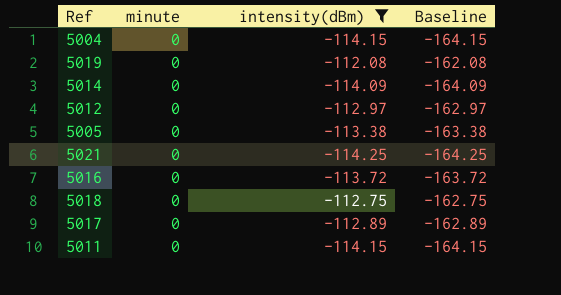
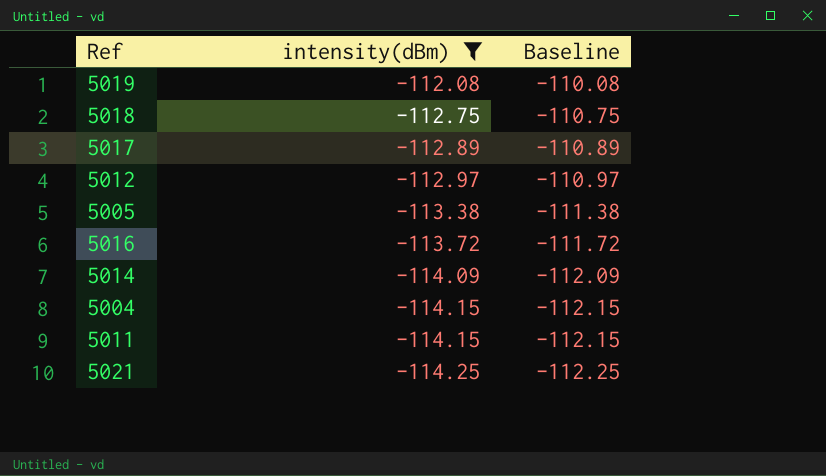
row order: none -> intensity(dBm) descending
column minute | position: 2 -> none
column Baseline | formula: [intensity(dBm)] - 50 -> [intensity(dBm)] + 2

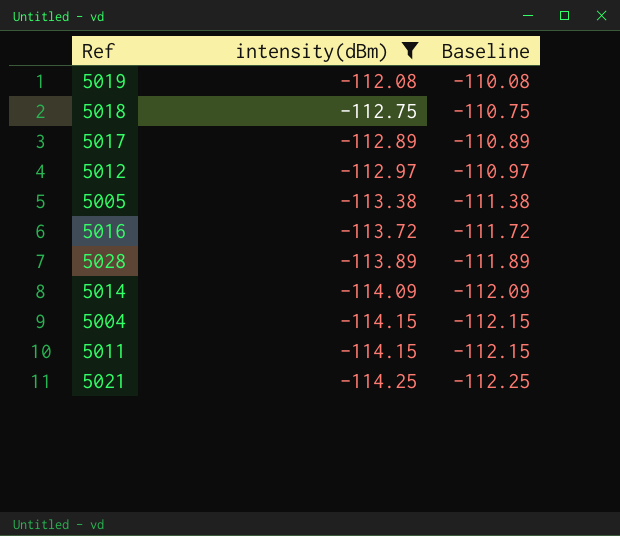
row 5028: none -> -113.89 | -111.89

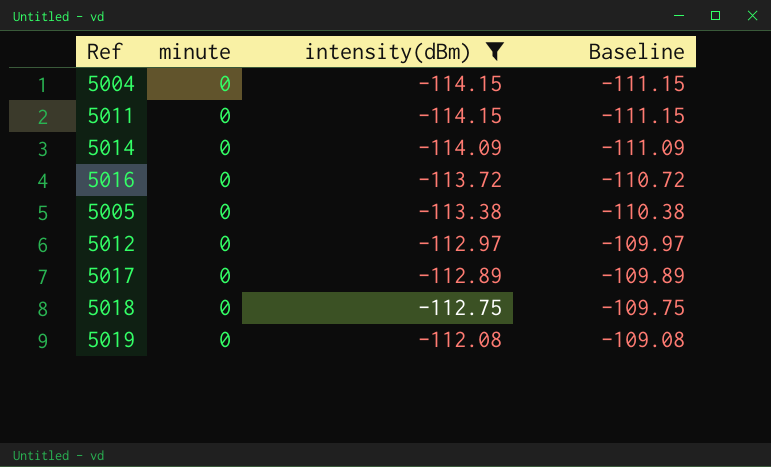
row order: intensity(dBm) descending -> intensity(dBm) ascending
column minute | position: none -> 2
column Baseline | formula: [intensity(dBm)] + 2 -> [intensity(dBm)] + 3
row 5028: -113.89 | -111.89 -> none
row 5021: -114.25 | -112.25 -> none

